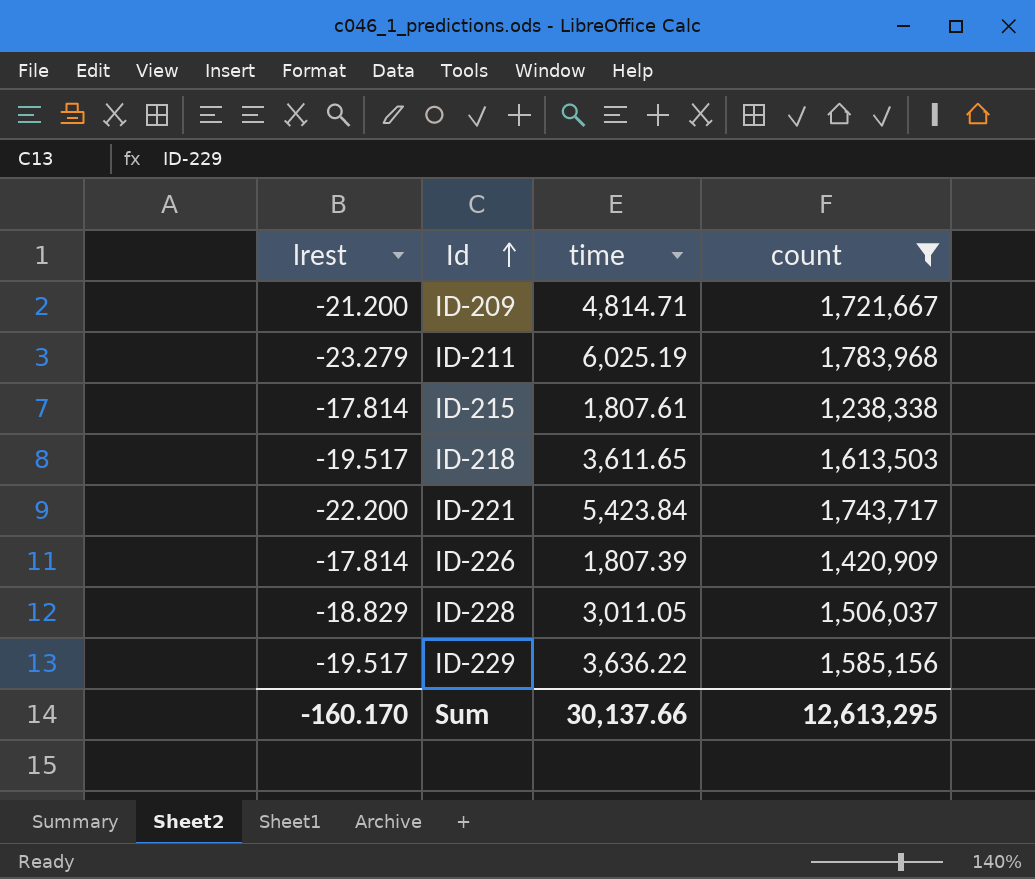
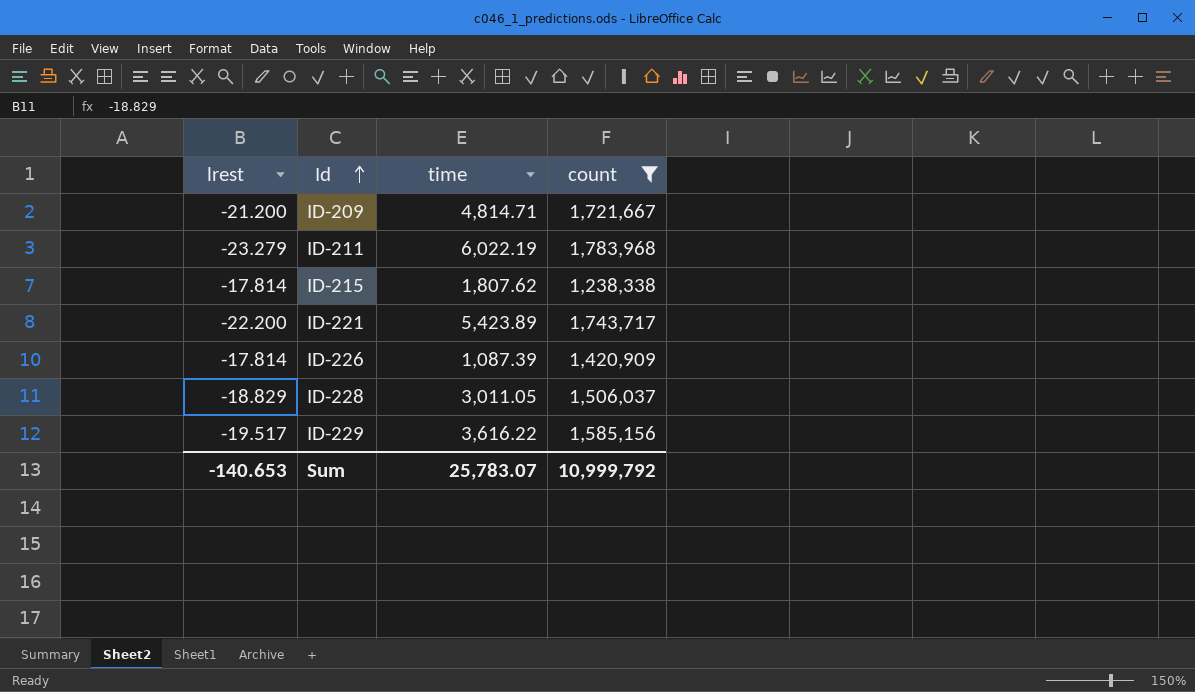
row ID-218: -19.517 | 3,611.65 | 1,613,503 -> none
ID-211 | time: 6,025.19 -> 6,022.19
ID-215 | time: 1,807.61 -> 1,807.62
ID-221 | time: 5,423.84 -> 5,423.89
ID-226 | time: 1,807.39 -> 1,087.39
ID-229 | time: 3,636.22 -> 3,616.22
Sum | lrest: -160.170 -> -140.653
Sum | time: 30,137.66 -> 25,783.07
Sum | count: 12,613,295 -> 10,999,792

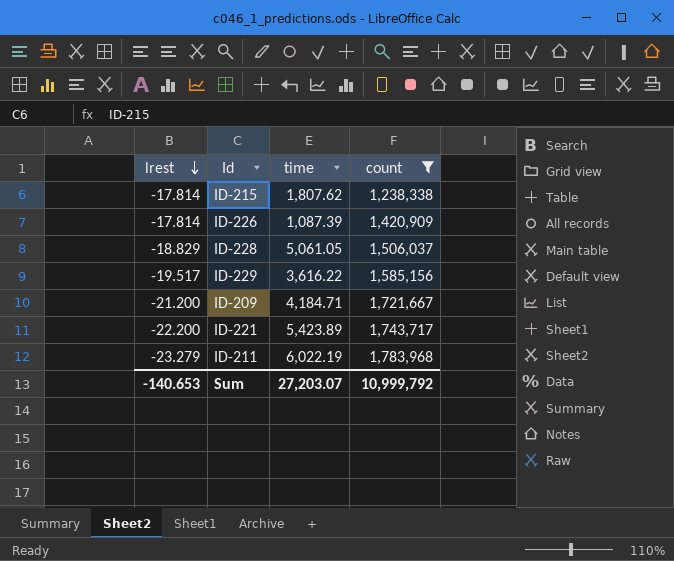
row order: Id ascending -> lrest descending
ID-228 | time: 3,011.05 -> 5,061.05
ID-209 | time: 4,814.71 -> 4,184.71
Sum | time: 25,783.07 -> 27,203.07

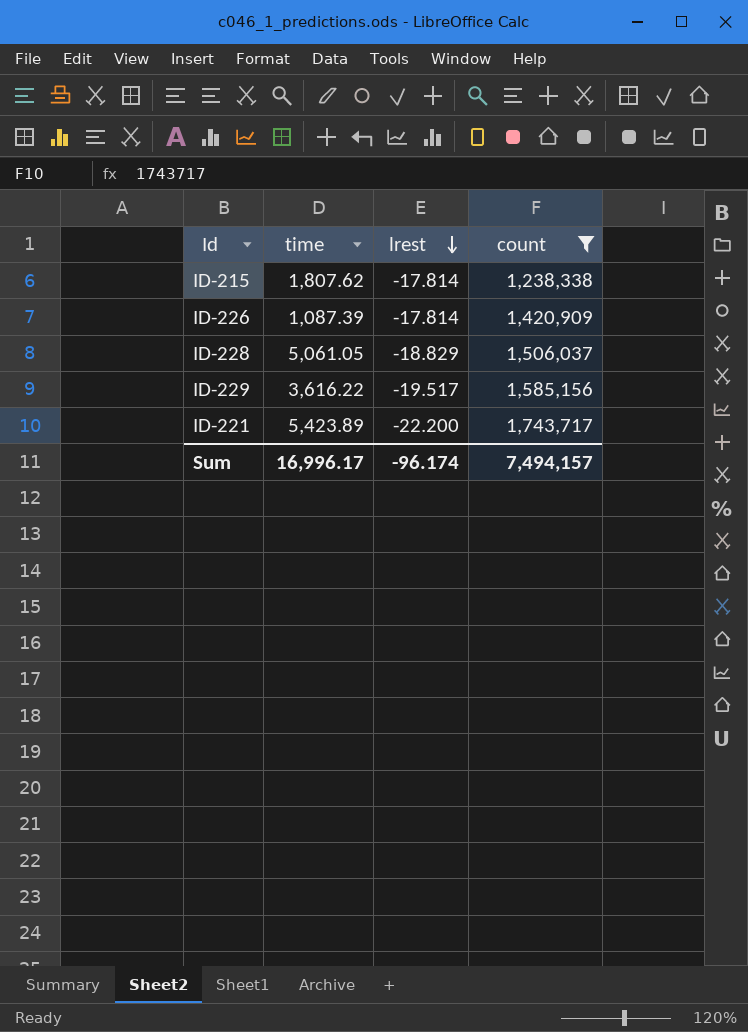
column lrest | position: 1 -> 3
row ID-209: -21.200 | 4,184.71 | 1,721,667 -> none
row ID-211: -23.279 | 6,022.19 | 1,783,968 -> none
Sum | time: 27,203.07 -> 16,996.17
Sum | lrest: -140.653 -> -96.174
Sum | count: 10,999,792 -> 7,494,157

